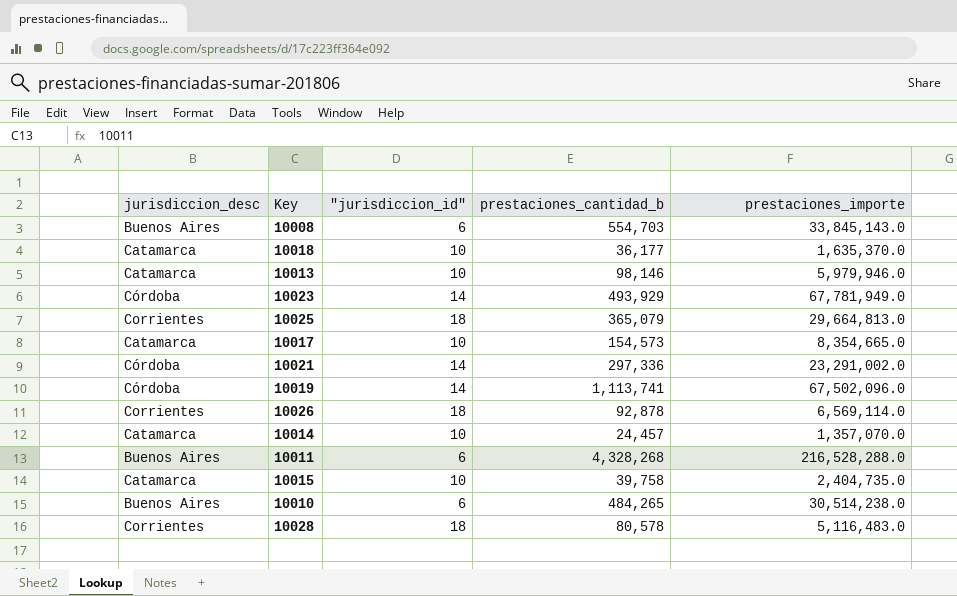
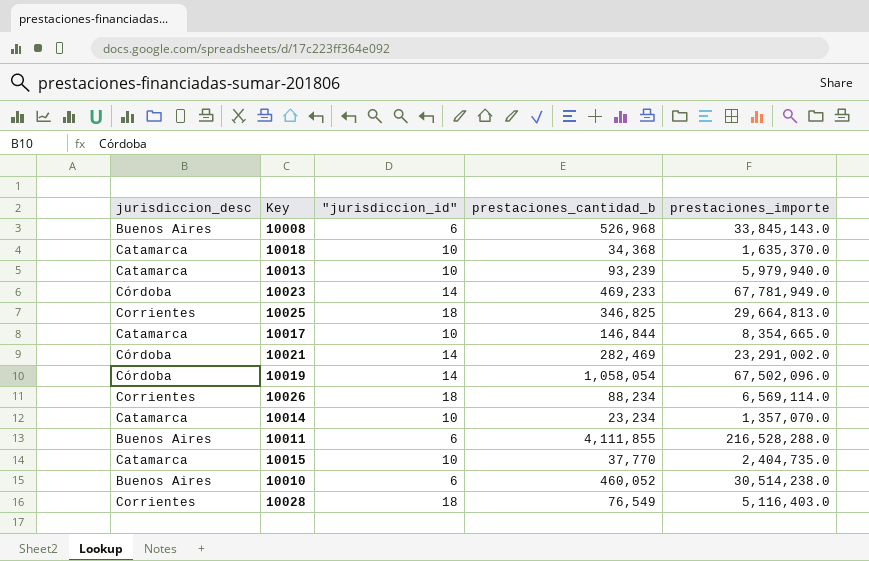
10008 | prestaciones_cantidad_b: 554,703 -> 526,968
10018 | prestaciones_cantidad_b: 36,177 -> 34,368
10013 | prestaciones_cantidad_b: 98,146 -> 93,239
10013 | prestaciones_importe: 5,979,946.0 -> 5,979,940.0
10023 | prestaciones_cantidad_b: 493,929 -> 469,233
10025 | prestaciones_cantidad_b: 365,079 -> 346,825
10017 | prestaciones_cantidad_b: 154,573 -> 146,844
10021 | prestaciones_cantidad_b: 297,336 -> 282,469
10019 | prestaciones_cantidad_b: 1,113,741 -> 1,058,054
10026 | prestaciones_cantidad_b: 92,878 -> 88,234
10014 | prestaciones_cantidad_b: 24,457 -> 23,234
10011 | prestaciones_cantidad_b: 4,328,268 -> 4,111,855
10015 | prestaciones_cantidad_b: 39,758 -> 37,770
10010 | prestaciones_cantidad_b: 484,265 -> 460,052
10028 | prestaciones_cantidad_b: 80,578 -> 76,549
10028 | prestaciones_importe: 5,116,483.0 -> 5,116,403.0

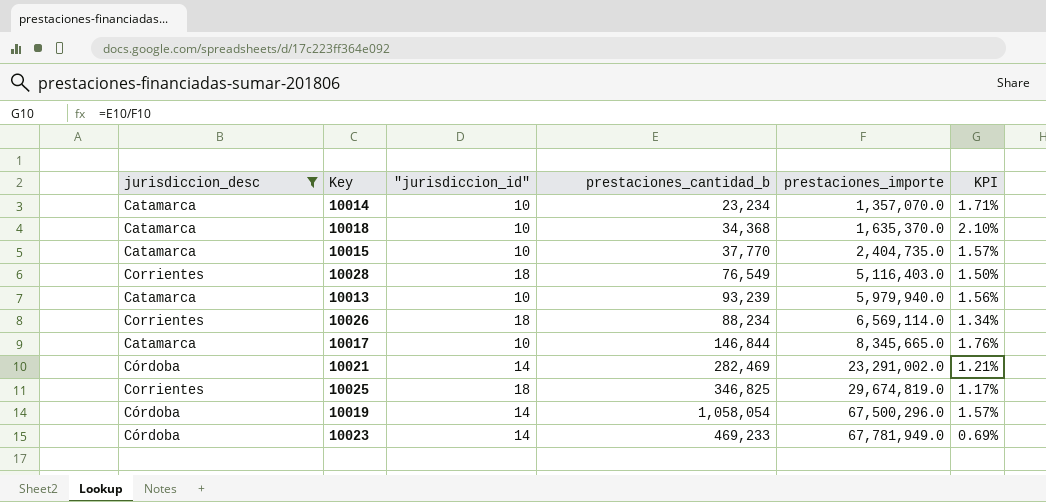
filter: none -> jurisdiccion_desc != Buenos Aires
row order: none -> prestaciones_importe ascending
column KPI | formula: none -> [prestaciones_cantidad_b] / [prestaciones_importe]
10017 | prestaciones_importe: 8,354,665.0 -> 8,345,665.0
10025 | prestaciones_importe: 29,664,813.0 -> 29,674,819.0
10019 | prestaciones_importe: 67,502,096.0 -> 67,500,296.0

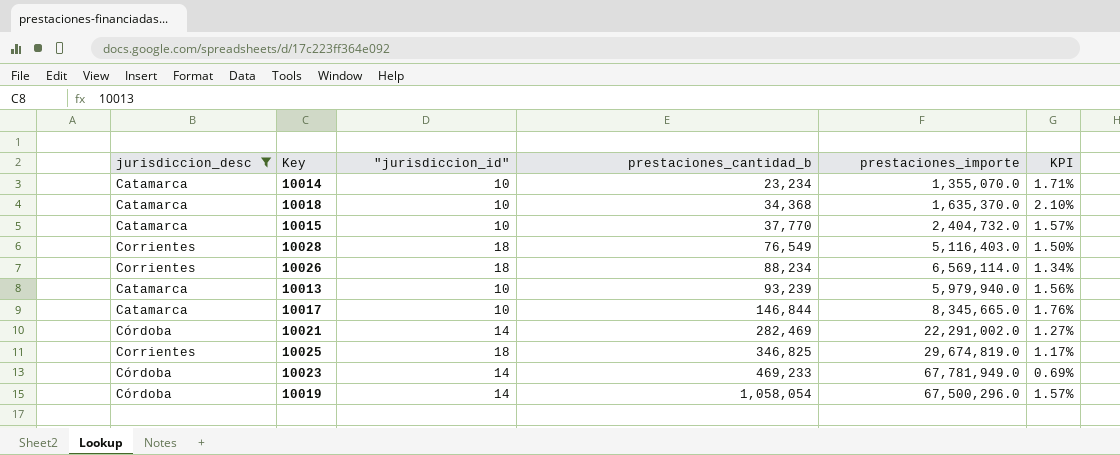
row order: prestaciones_importe ascending -> prestaciones_cantidad_b ascending
10014 | prestaciones_importe: 1,357,070.0 -> 1,355,070.0
10015 | prestaciones_importe: 2,404,735.0 -> 2,404,732.0
10021 | prestaciones_importe: 23,291,002.0 -> 22,291,002.0
10021 | KPI: 1.21% -> 1.27%

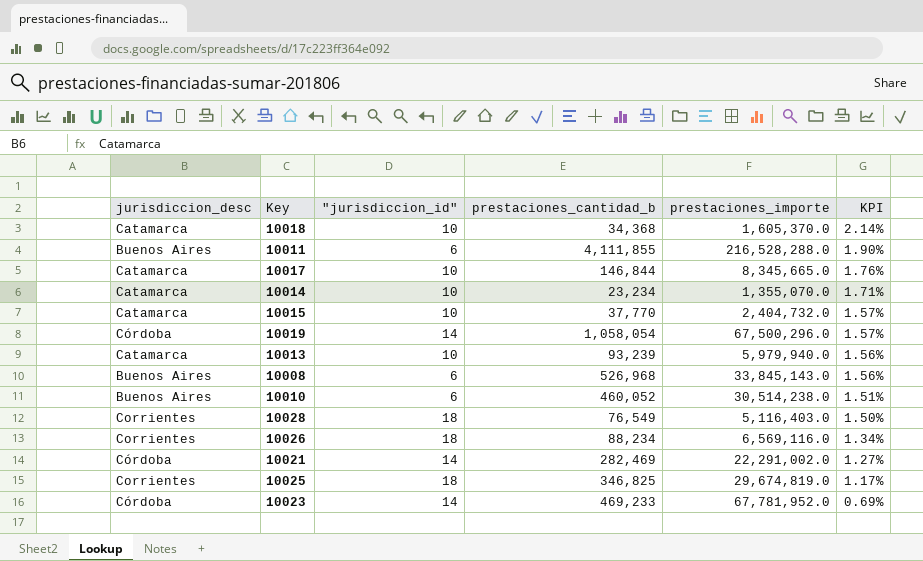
filter: jurisdiccion_desc != Buenos Aires -> none
row order: prestaciones_cantidad_b ascending -> KPI descending
10018 | prestaciones_importe: 1,635,370.0 -> 1,605,370.0
10018 | KPI: 2.10% -> 2.14%
10026 | prestaciones_importe: 6,569,114.0 -> 6,569,116.0
10023 | prestaciones_importe: 67,781,949.0 -> 67,781,952.0

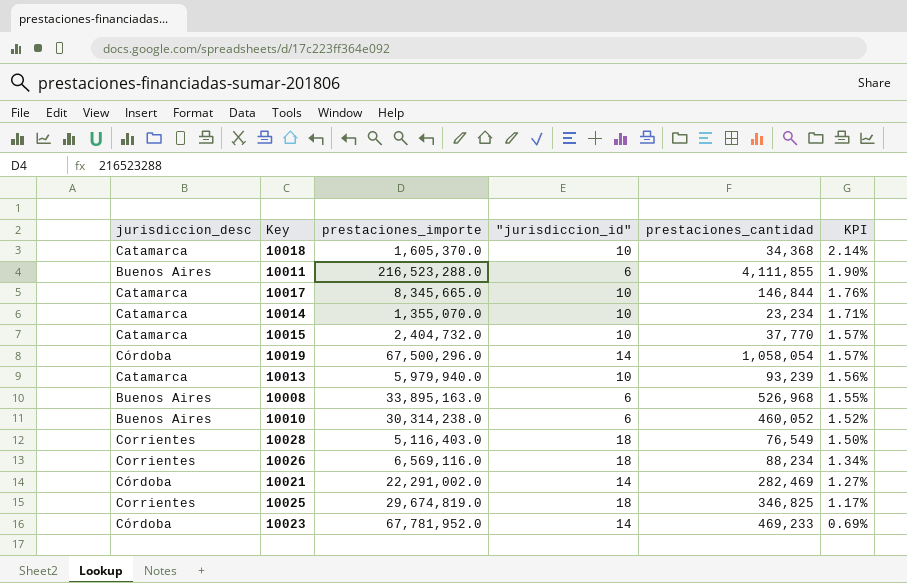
column prestaciones_importe | position: 5 -> 3
column name: prestaciones_cantidad_b -> prestaciones_cantidad
10011 | prestaciones_importe: 216,528,288.0 -> 216,523,288.0
10008 | prestaciones_importe: 33,845,143.0 -> 33,895,163.0
10008 | KPI: 1.56% -> 1.55%
10010 | prestaciones_importe: 30,514,238.0 -> 30,314,238.0
10010 | KPI: 1.51% -> 1.52%

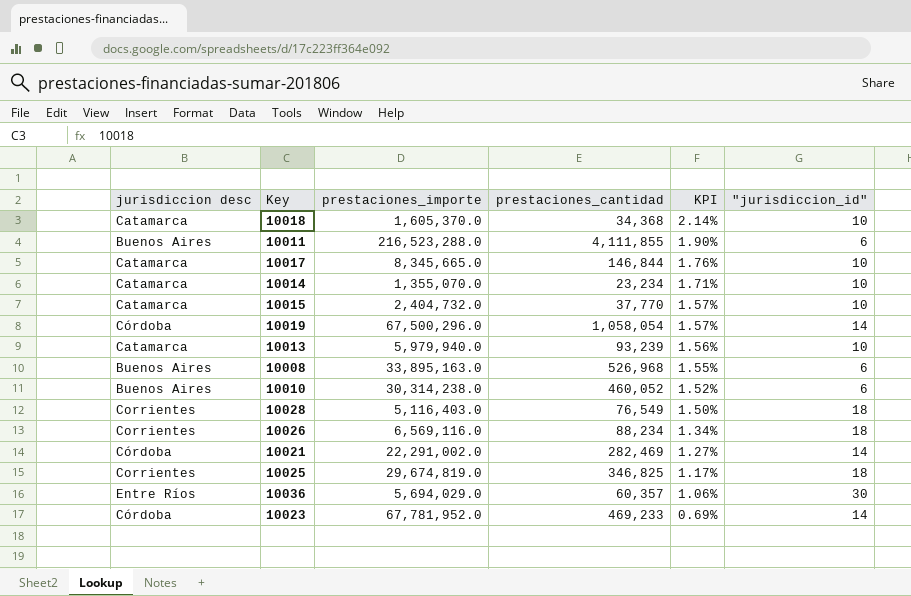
column name: jurisdiccion_desc -> jurisdiccion desc
column "jurisdiccion_id" | position: 4 -> 6
row 10036: none -> Entre Ríos | 5,694,029.0 | 60,357 | 1.06% | 30

